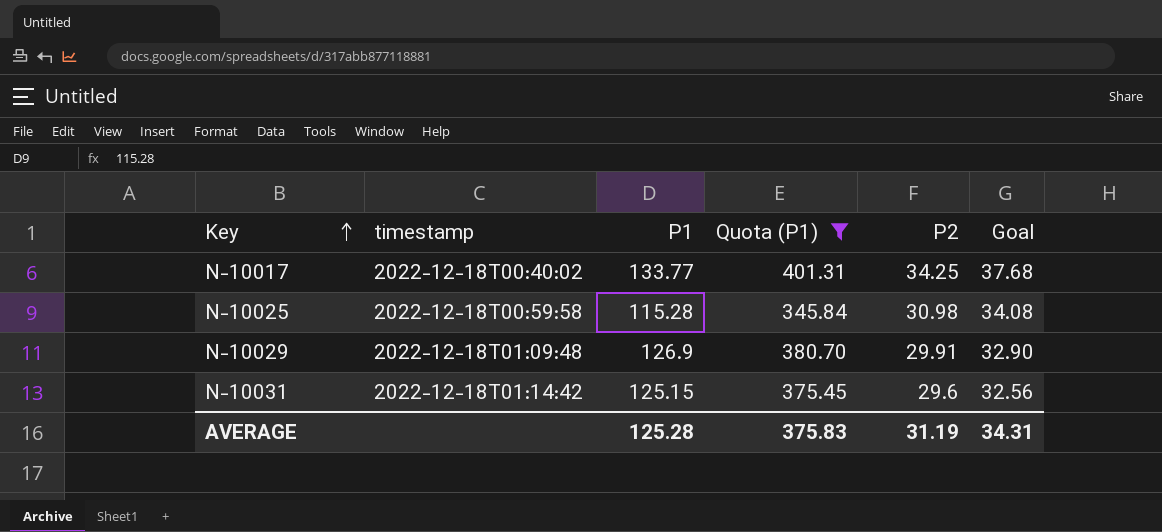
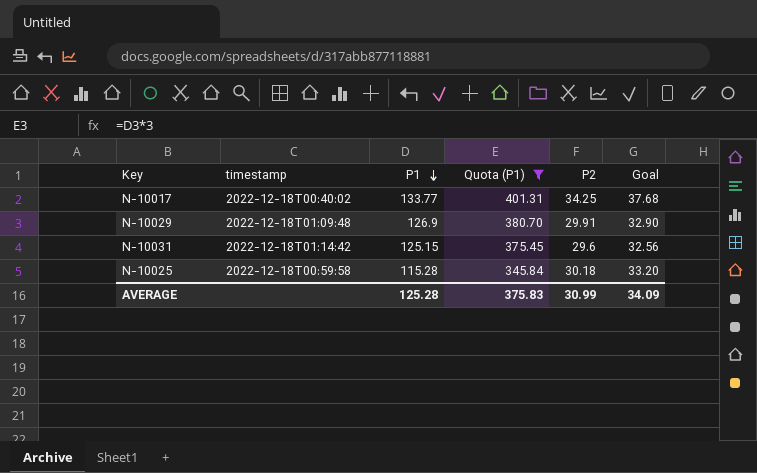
row order: Key ascending -> P1 descending
N-10025 | P2: 30.98 -> 30.18
N-10025 | Goal: 34.08 -> 33.20
AVERAGE | P2: 31.19 -> 30.99
AVERAGE | Goal: 34.31 -> 34.09

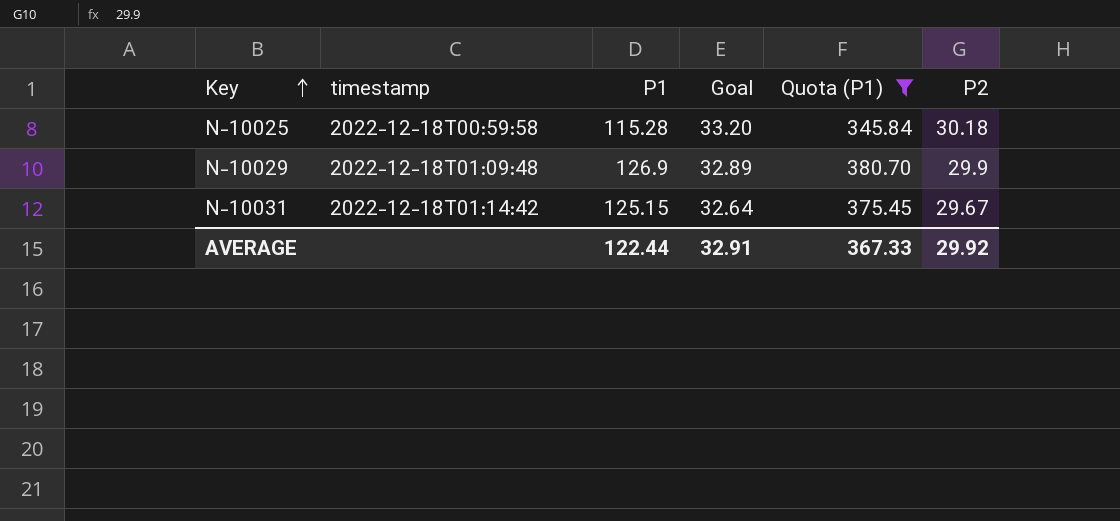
row order: P1 descending -> Key ascending
column Goal | position: 6 -> 4
row N-10017: 2022-12-18T00:40:02 | 133.77 | 401.31 | 34.25 | 37.68 -> none
N-10029 | Goal: 32.90 -> 32.89
N-10029 | P2: 29.91 -> 29.9
N-10031 | Goal: 32.56 -> 32.64
N-10031 | P2: 29.6 -> 29.67
AVERAGE | P1: 125.28 -> 122.44
AVERAGE | Goal: 34.09 -> 32.91
AVERAGE | Quota (P1): 375.83 -> 367.33
AVERAGE | P2: 30.99 -> 29.92

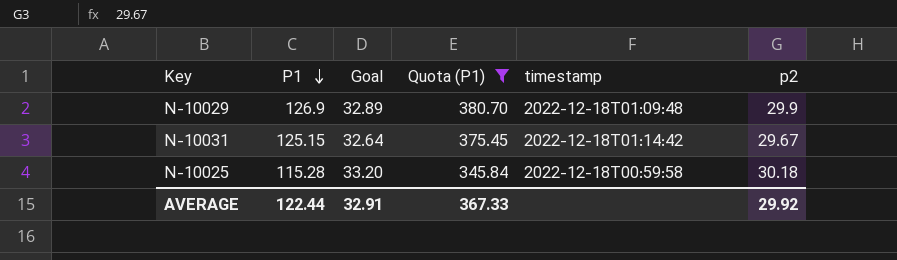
row order: Key ascending -> P1 descending
column timestamp | position: 2 -> 5
column name: P2 -> p2

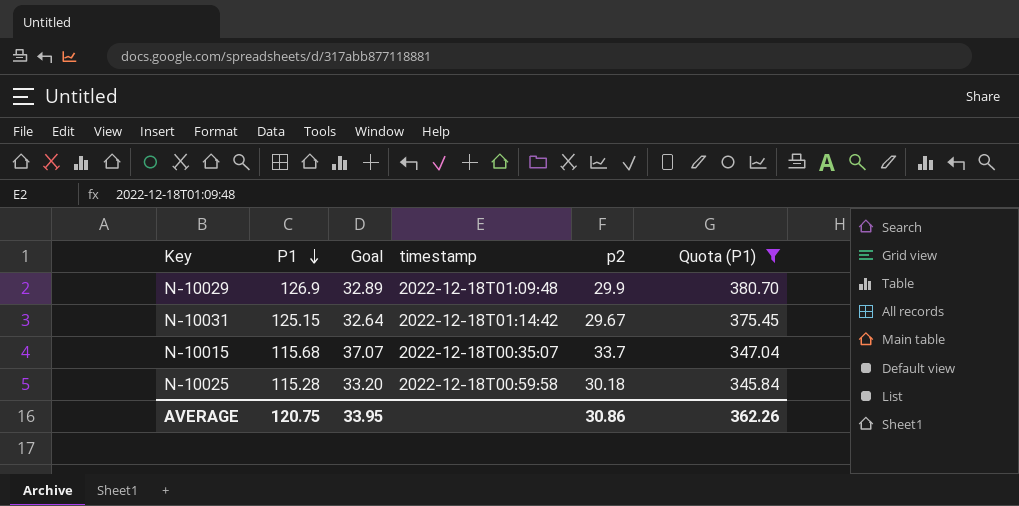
column Quota (P1) | position: 4 -> 6
row N-10015: none -> 115.68 | 37.07 | 2022-12-18T00:35:07 | 33.7 | 347.04
AVERAGE | P1: 122.44 -> 120.75
AVERAGE | Goal: 32.91 -> 33.95
AVERAGE | p2: 29.92 -> 30.86
AVERAGE | Quota (P1): 367.33 -> 362.26

